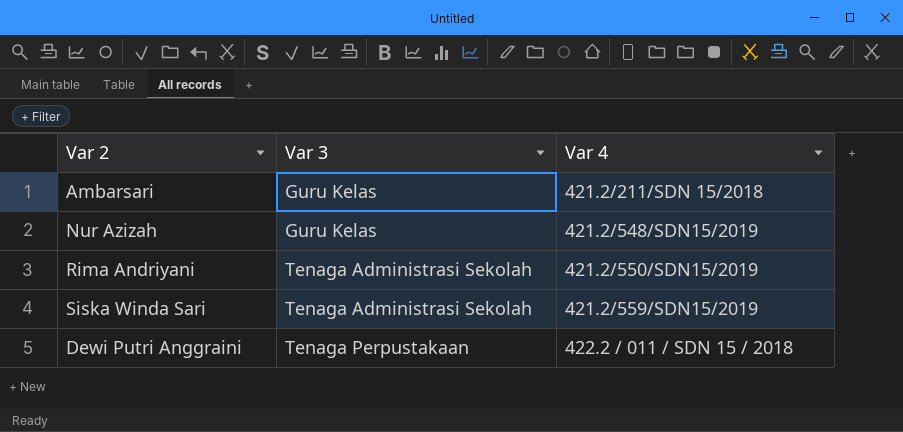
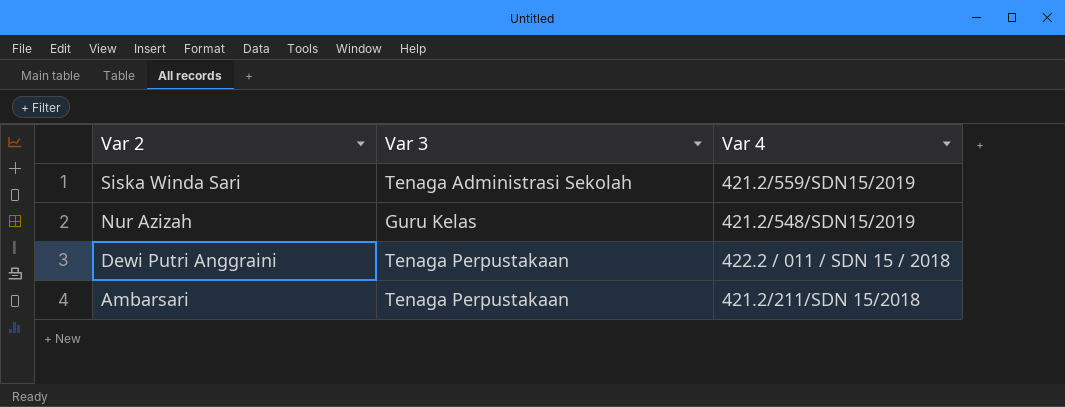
row order: Var 3 ascending -> Var 2 descending
row Rima Andriyani: Tenaga Administrasi Sekolah | 421.2/550/SDN15/2019 -> none
Ambarsari | Var 3: Guru Kelas -> Tenaga Perpustakaan

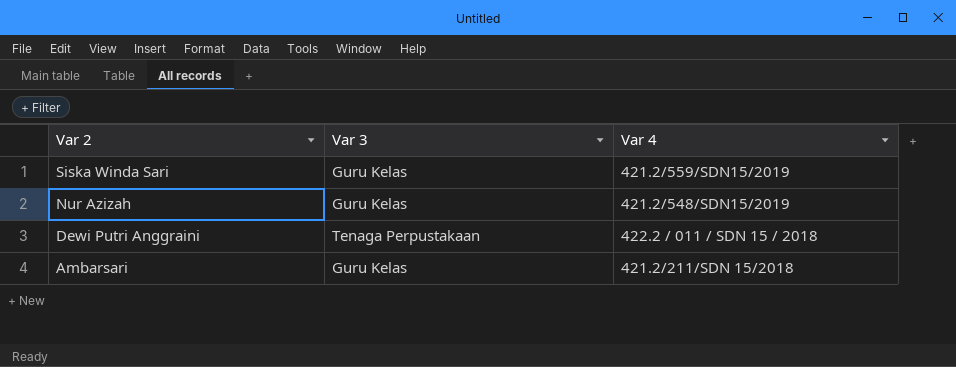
Siska Winda Sari | Var 3: Tenaga Administrasi Sekolah -> Guru Kelas
Ambarsari | Var 3: Tenaga Perpustakaan -> Guru Kelas

